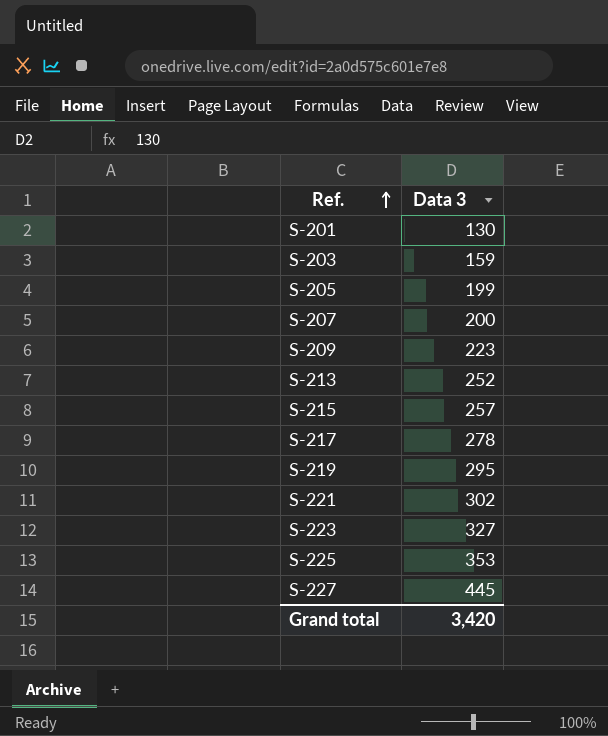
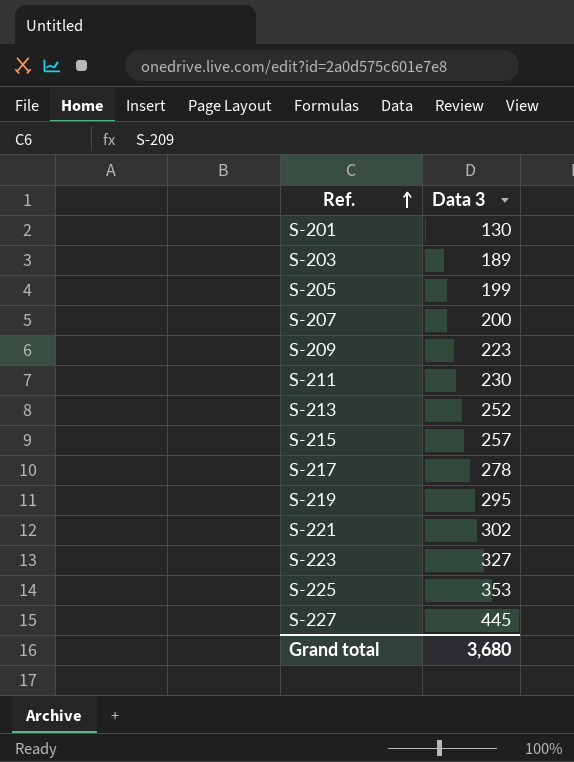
S-203 | Data 3: 159 -> 189
row S-211: none -> 230
Grand total | Data 3: 3,420 -> 3,680

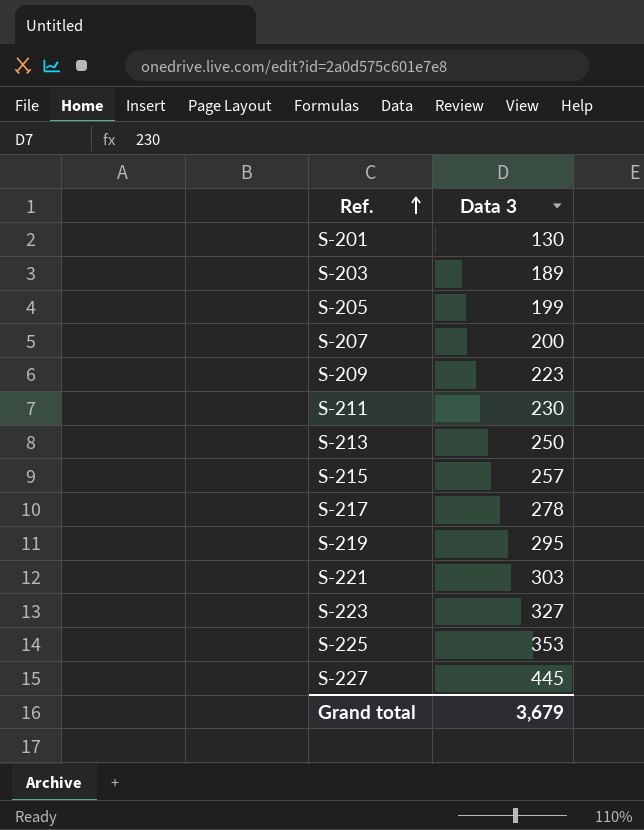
S-213 | Data 3: 252 -> 250
S-221 | Data 3: 302 -> 303
Grand total | Data 3: 3,680 -> 3,679

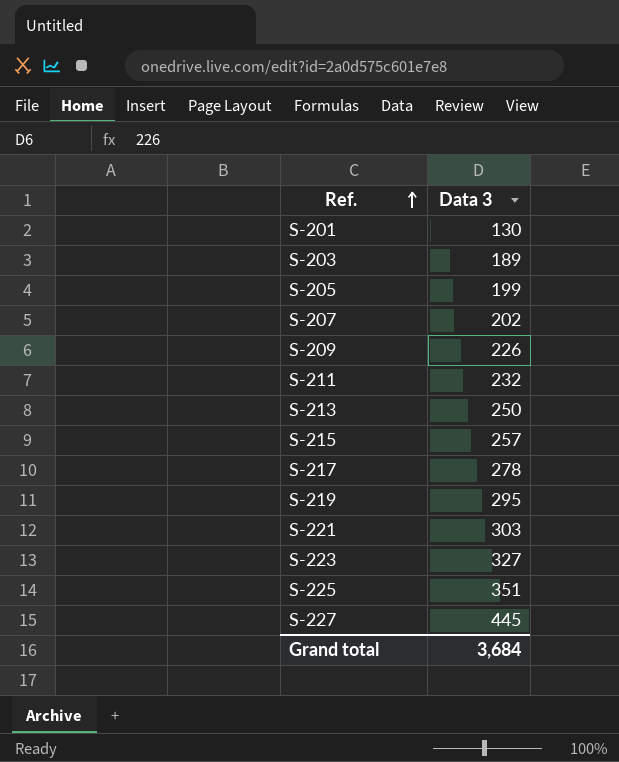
S-207 | Data 3: 200 -> 202
S-209 | Data 3: 223 -> 226
S-211 | Data 3: 230 -> 232
S-225 | Data 3: 353 -> 351
Grand total | Data 3: 3,679 -> 3,684

